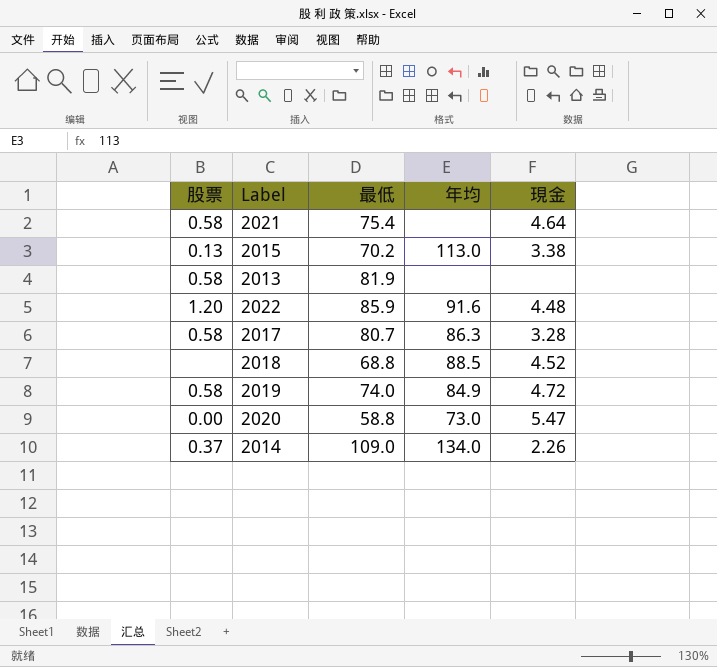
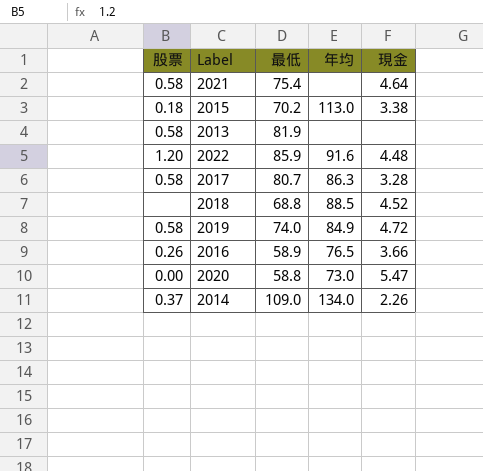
2015 | 股票: 0.13 -> 0.18
row 2016: none -> 0.26 | 58.9 | 76.5 | 3.66

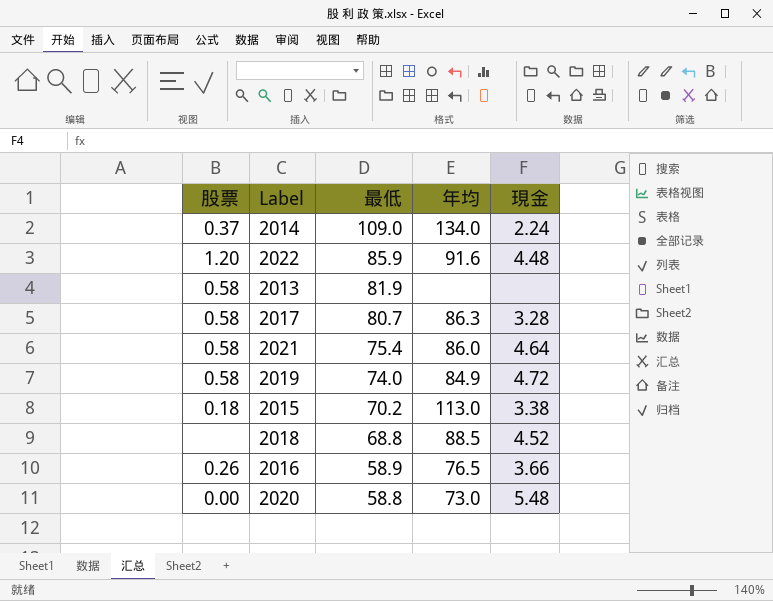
row order: none -> 最低 descending
2014 | 現金: 2.26 -> 2.24
2021 | 年均: none -> 86.0
2020 | 現金: 5.47 -> 5.48

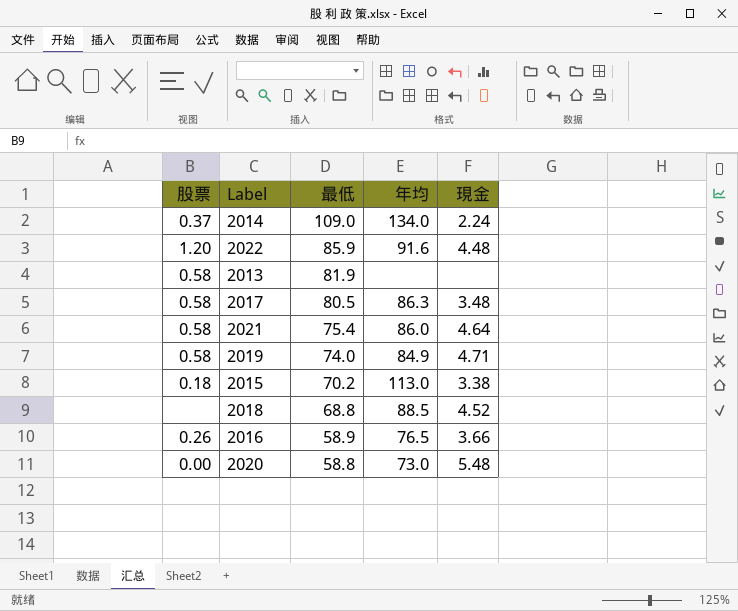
2017 | 最低: 80.7 -> 80.5
2017 | 現金: 3.28 -> 3.48
2019 | 現金: 4.72 -> 4.71

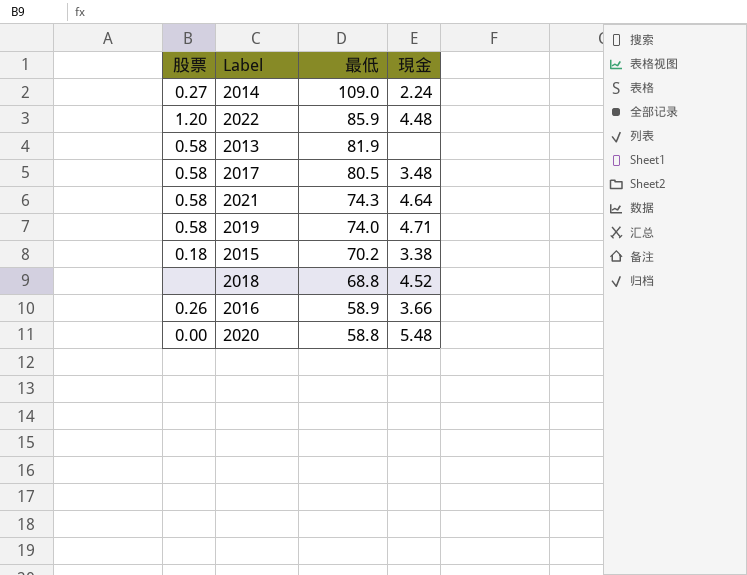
column 年均 | position: 4 -> none
2014 | 股票: 0.37 -> 0.27
2021 | 最低: 75.4 -> 74.3

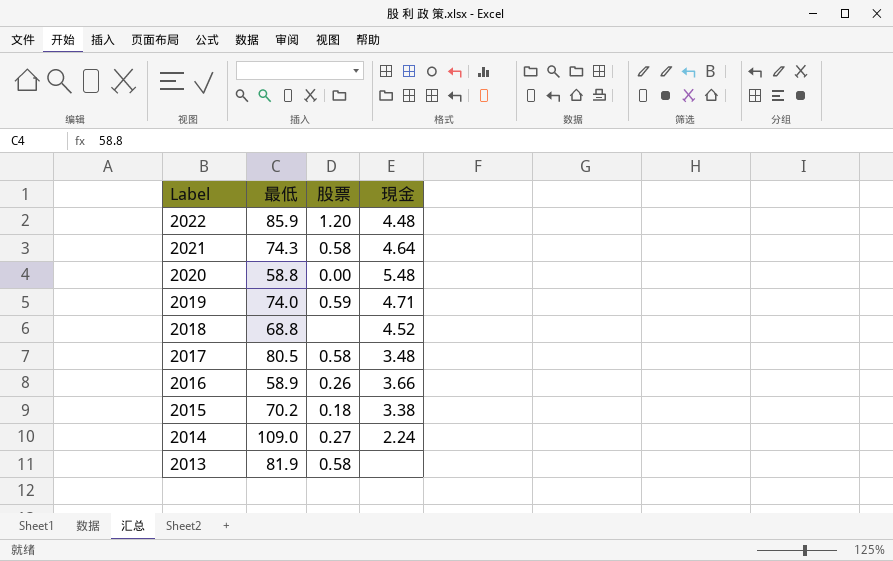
row order: 最低 descending -> Label descending
column 股票 | position: 1 -> 3
2019 | 股票: 0.58 -> 0.59

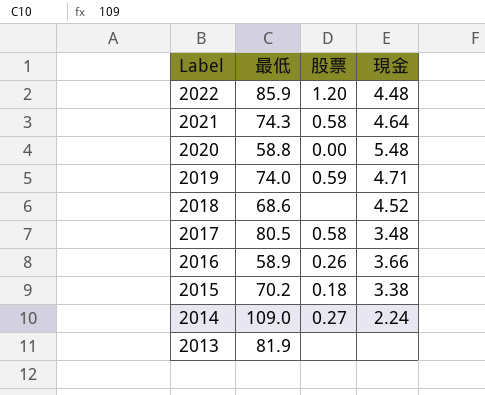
2018 | 最低: 68.8 -> 68.6
2013 | 股票: 0.58 -> none

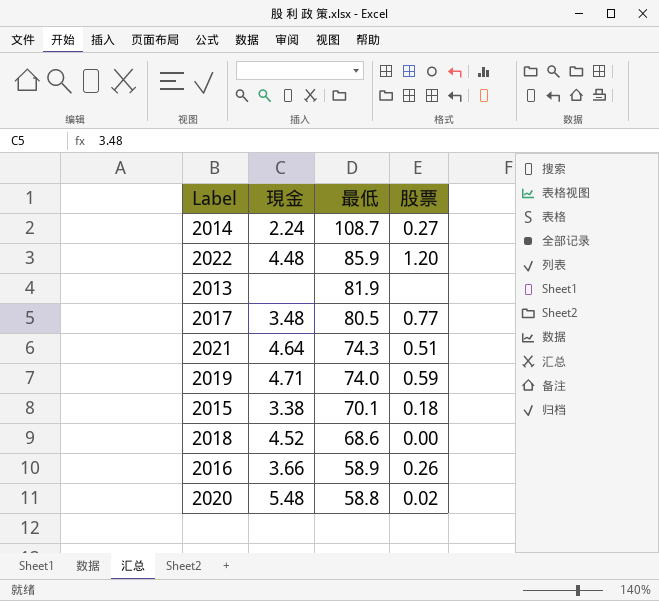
row order: Label descending -> 最低 descending
column 現金 | position: 4 -> 2
2014 | 最低: 109.0 -> 108.7
2017 | 股票: 0.58 -> 0.77
2021 | 股票: 0.58 -> 0.51
2015 | 最低: 70.2 -> 70.1
2018 | 股票: none -> 0.00
2020 | 股票: 0.00 -> 0.02

